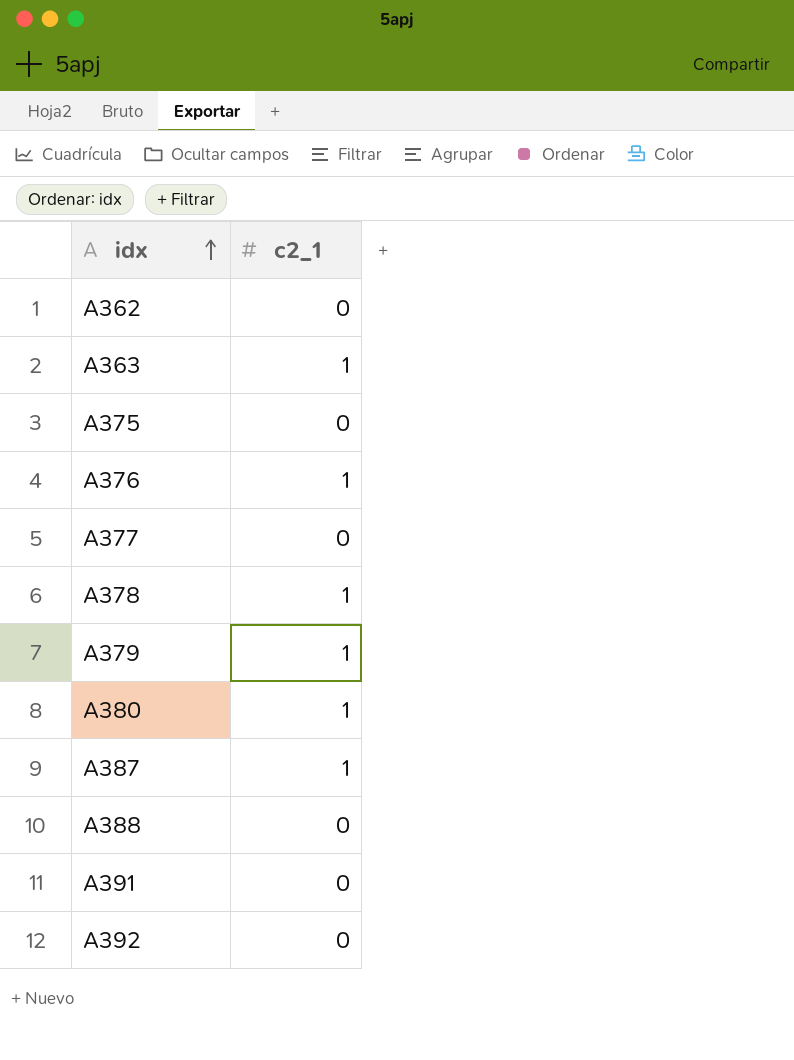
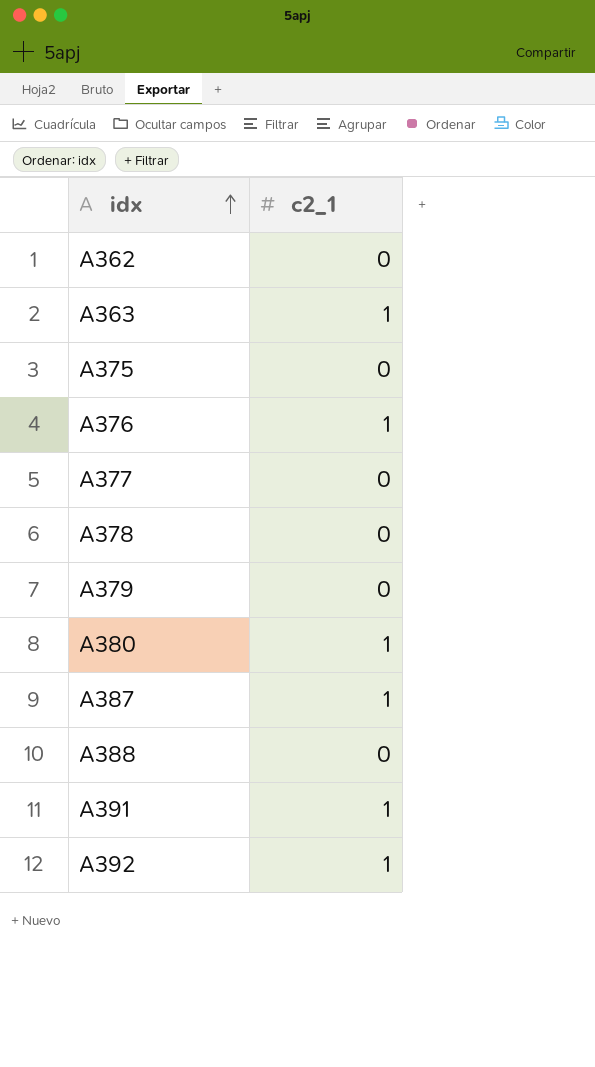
A378 | c2_1: 1 -> 0
A379 | c2_1: 1 -> 0
A391 | c2_1: 0 -> 1
A392 | c2_1: 0 -> 1

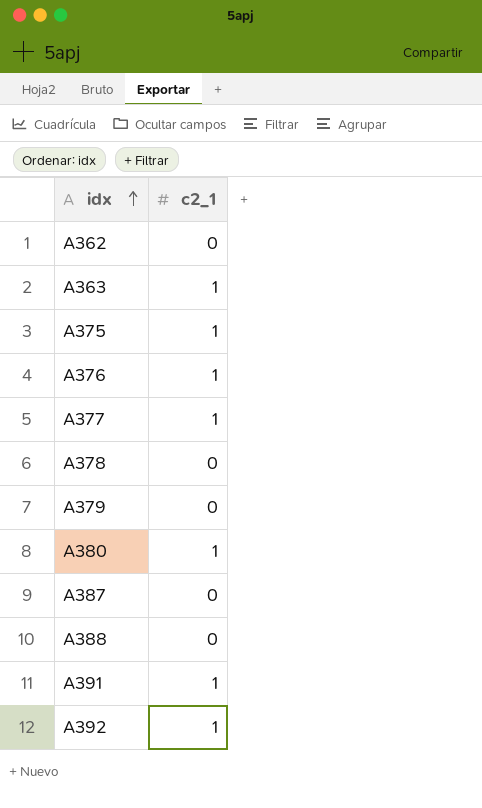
A375 | c2_1: 0 -> 1
A377 | c2_1: 0 -> 1
A387 | c2_1: 1 -> 0

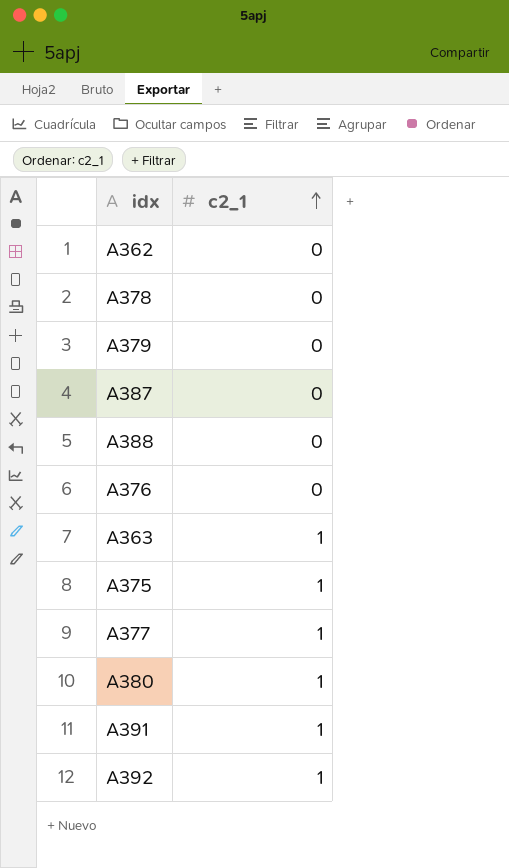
row order: idx ascending -> c2_1 ascending
A376 | c2_1: 1 -> 0

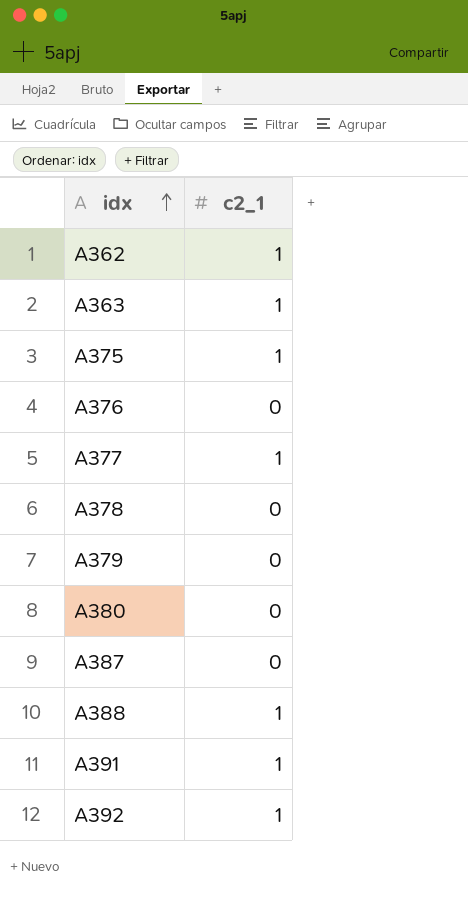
row order: c2_1 ascending -> idx ascending
A362 | c2_1: 0 -> 1
A380 | c2_1: 1 -> 0
A388 | c2_1: 0 -> 1

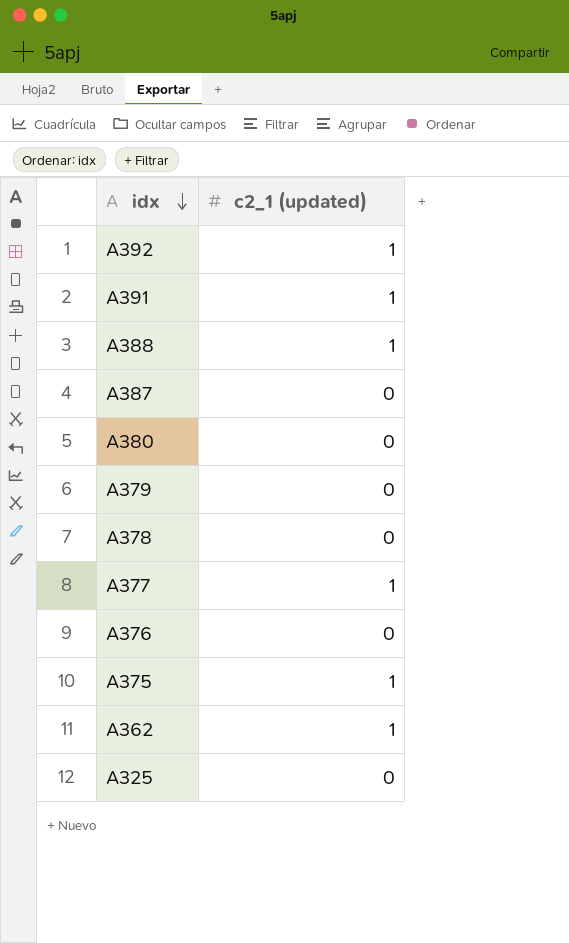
row order: idx ascending -> idx descending
column name: c2_1 -> c2_1 (updated)
row A363: 1 -> none
row A325: none -> 0

